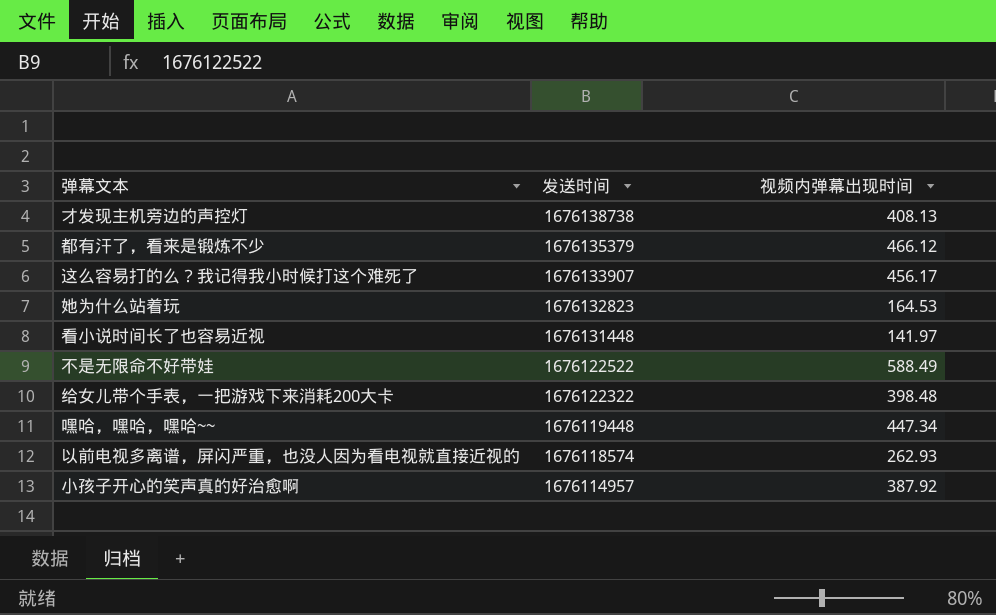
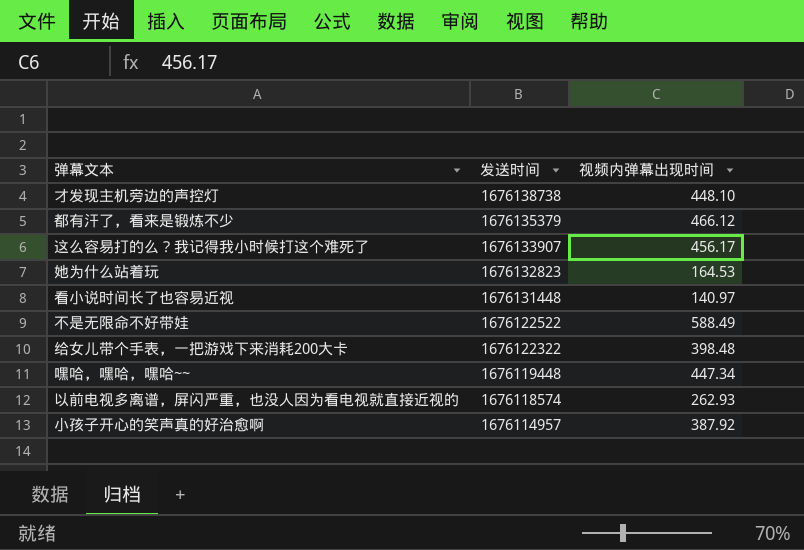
才发现主机旁边的声控灯 | 视频内弹幕出现时间: 408.13 -> 448.10
看小说时间长了也容易近视 | 视频内弹幕出现时间: 141.97 -> 140.97

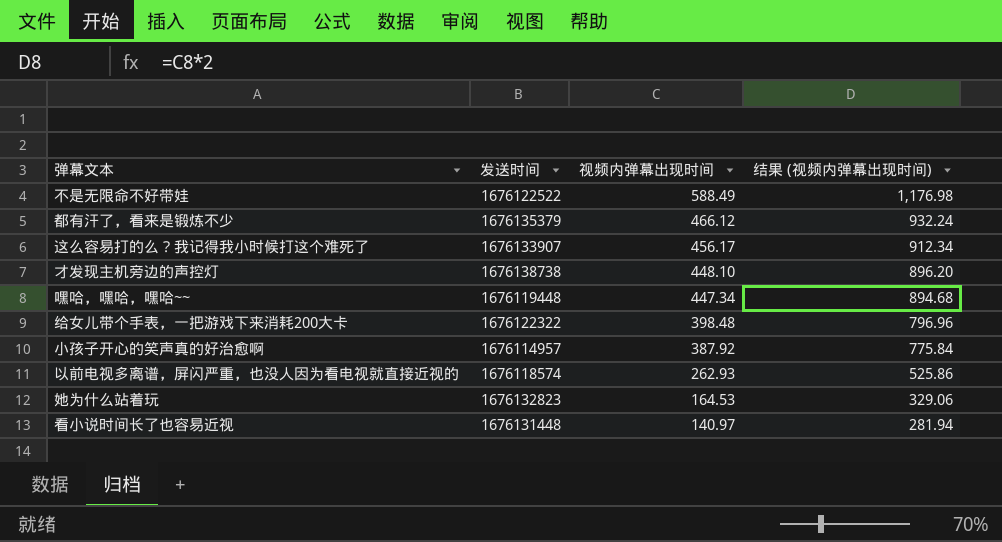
row order: 发送时间 descending -> 视频内弹幕出现时间 descending
column 结果 (视频内弹幕出现时间) | formula: none -> [视频内弹幕出现时间] * 2

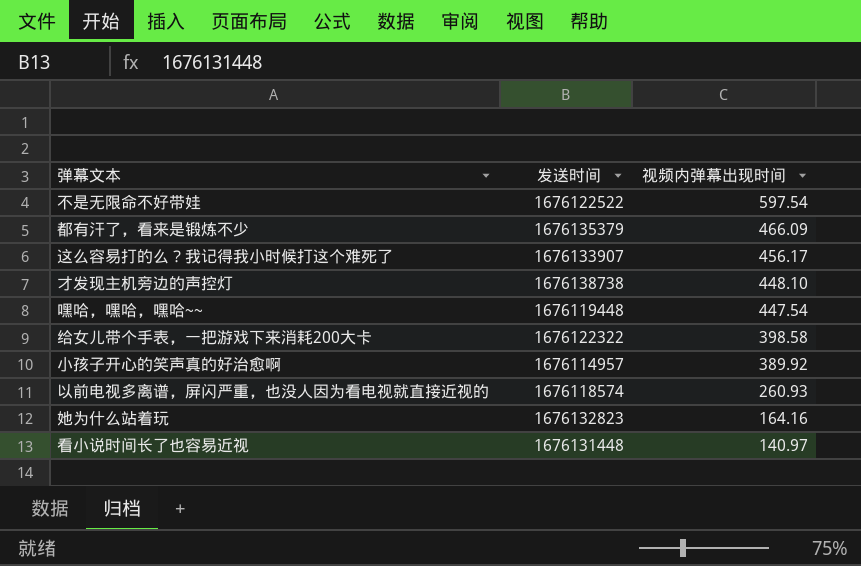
column 结果 (视频内弹幕出现时间) | formula: [视频内弹幕出现时间] * 2 -> none
不是无限命不好带娃 | 视频内弹幕出现时间: 588.49 -> 597.54
都有汗了，看来是锻炼不少 | 视频内弹幕出现时间: 466.12 -> 466.09
嘿哈，嘿哈，嘿哈~~ | 视频内弹幕出现时间: 447.34 -> 447.54
给女儿带个手表，一把游戏下来消耗200大卡 | 视频内弹幕出现时间: 398.48 -> 398.58
小孩子开心的笑声真的好治愈啊 | 视频内弹幕出现时间: 387.92 -> 389.92
以前电视多离谱，屏闪严重，也没人因为看电视就直接近视的 | 视频内弹幕出现时间: 262.93 -> 260.93
她为什么站着玩 | 视频内弹幕出现时间: 164.53 -> 164.16

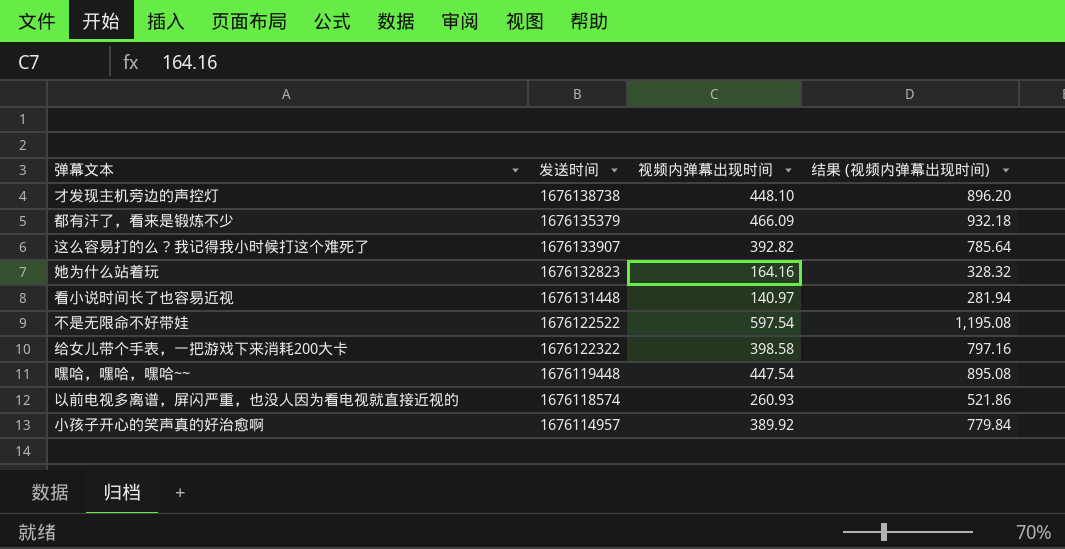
row order: 视频内弹幕出现时间 descending -> 发送时间 descending
column 结果 (视频内弹幕出现时间) | formula: none -> [视频内弹幕出现时间] * 2
这么容易打的么？我记得我小时候打这个难死了 | 视频内弹幕出现时间: 456.17 -> 392.82

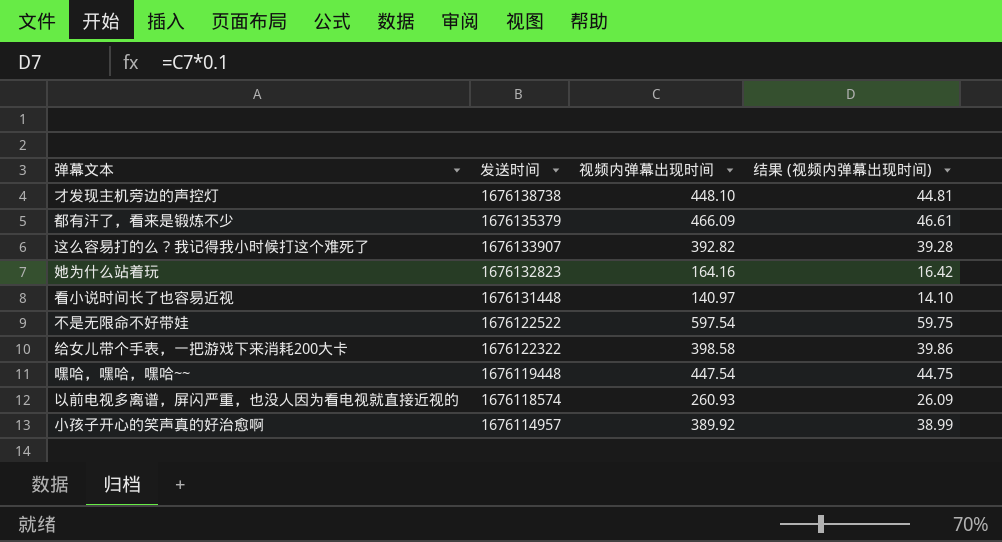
column 结果 (视频内弹幕出现时间) | formula: [视频内弹幕出现时间] * 2 -> [视频内弹幕出现时间] * 0.1

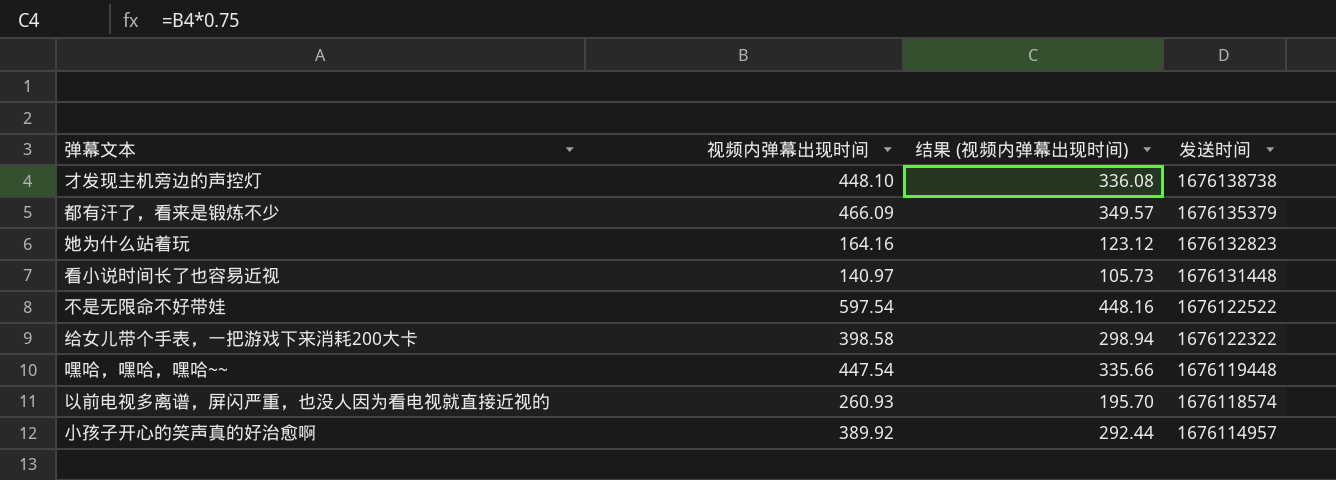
column 结果 (视频内弹幕出现时间) | formula: [视频内弹幕出现时间] * 0.1 -> [视频内弹幕出现时间] * 0.75
column 发送时间 | position: 2 -> 4
row 这么容易打的么？我记得我小时候打这个难死了: 1676133907 | 392.82 | 39.28 -> none

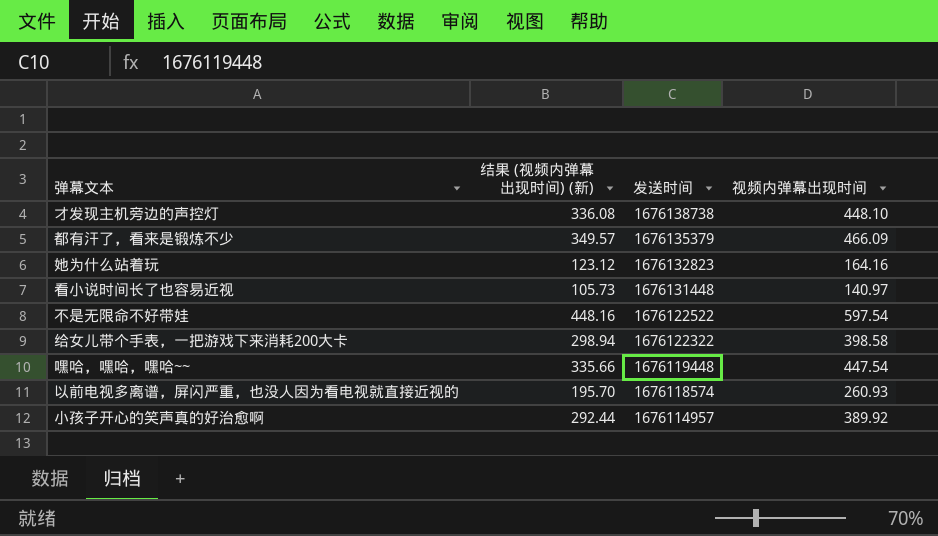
column name: 结果 (视频内弹幕出现时间) -> 结果 (视频内弹幕出现时间) (新)
column 视频内弹幕出现时间 | position: 2 -> 4

